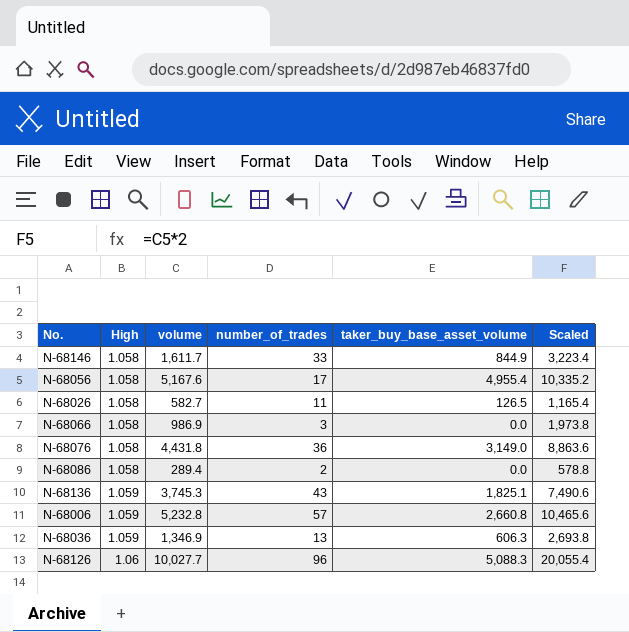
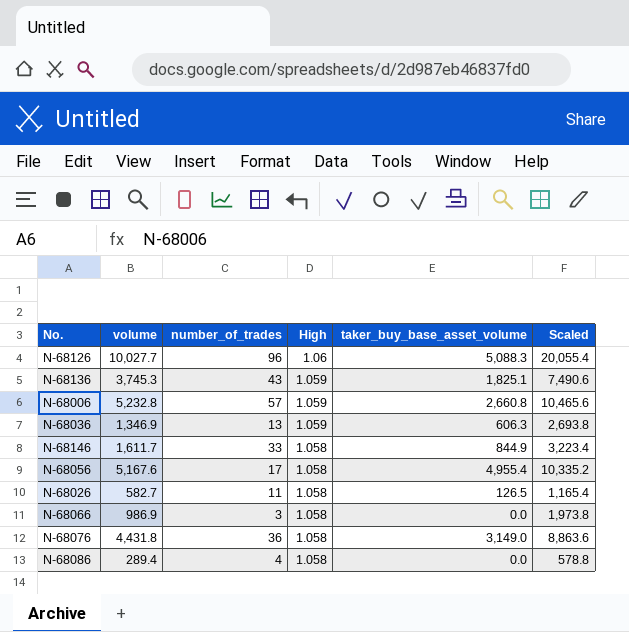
row order: High ascending -> High descending
column High | position: 2 -> 4
N-68086 | number_of_trades: 2 -> 4

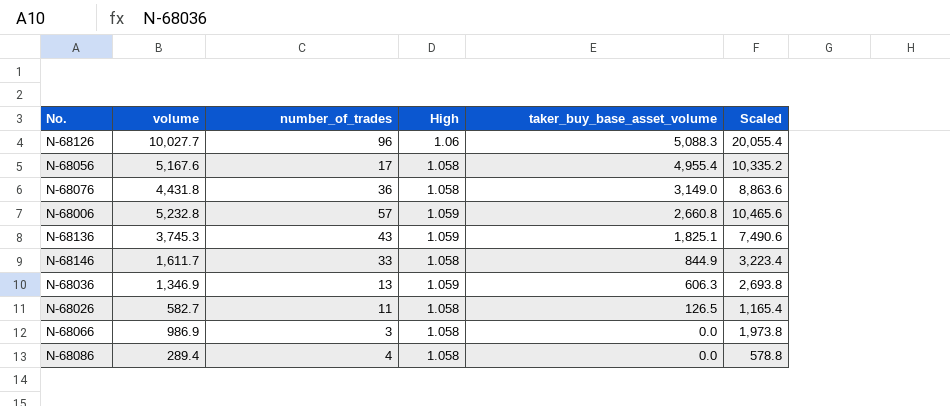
row order: High descending -> taker_buy_base_asset_volume descending

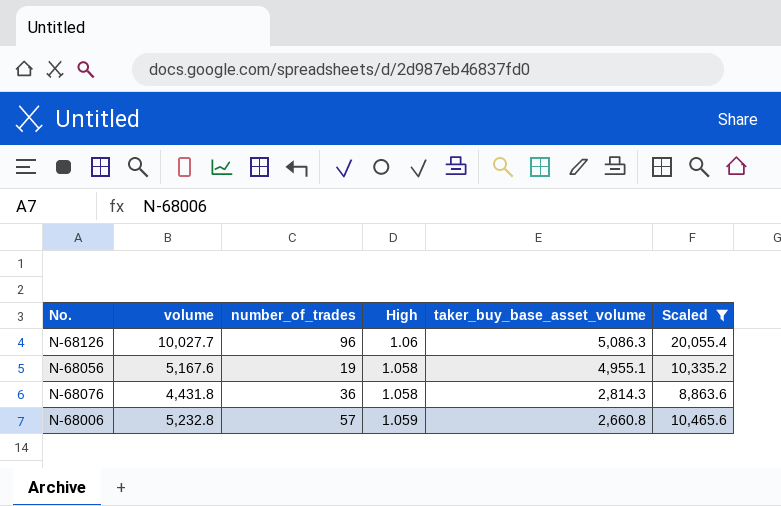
filter: none -> Scaled >= 8,863.6
N-68126 | taker_buy_base_asset_volume: 5,088.3 -> 5,086.3
N-68056 | number_of_trades: 17 -> 19
N-68056 | taker_buy_base_asset_volume: 4,955.4 -> 4,955.1
N-68076 | taker_buy_base_asset_volume: 3,149.0 -> 2,814.3

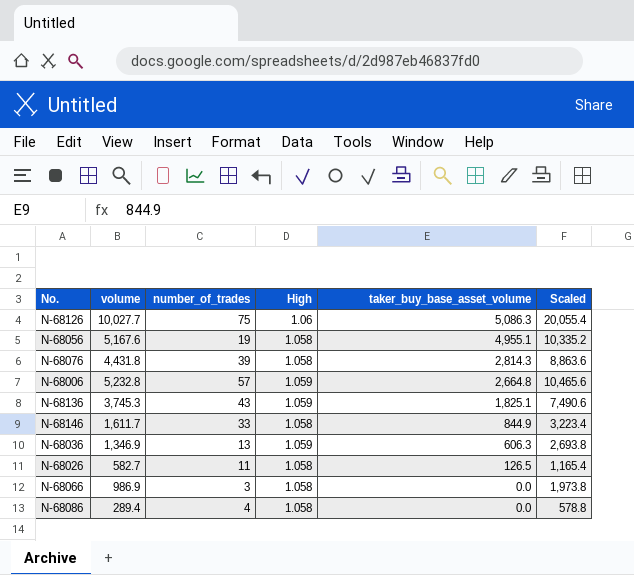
filter: Scaled >= 8,863.6 -> none
N-68126 | number_of_trades: 96 -> 75
N-68076 | number_of_trades: 36 -> 39
N-68006 | taker_buy_base_asset_volume: 2,660.8 -> 2,664.8

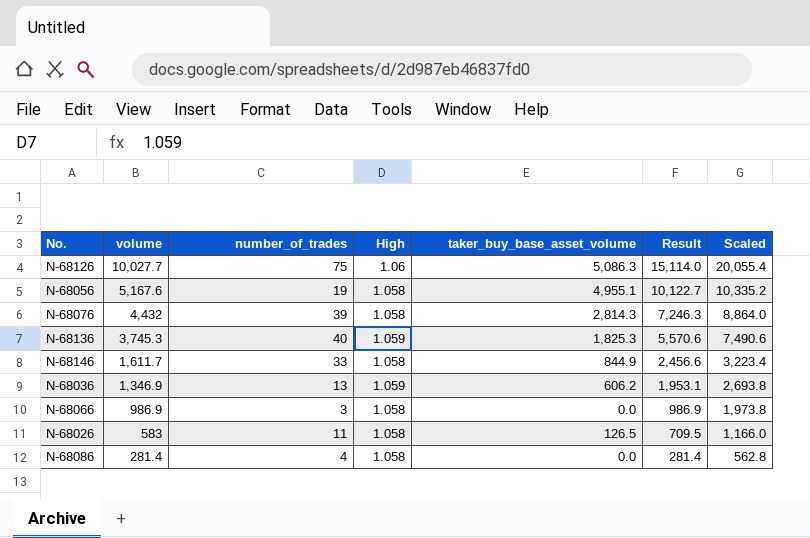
row order: taker_buy_base_asset_volume descending -> volume descending
column Result | formula: none -> [volume] + [taker_buy_base_asset_volume]
row N-68006: 5,232.8 | 57 | 1.059 | 2,664.8 | 10,465.6 -> none
N-68076 | volume: 4,431.8 -> 4,432
N-68076 | Scaled: 8,863.6 -> 8,864.0
N-68136 | number_of_trades: 43 -> 40
N-68136 | taker_buy_base_asset_volume: 1,825.1 -> 1,825.3
N-68036 | taker_buy_base_asset_volume: 606.3 -> 606.2
N-68026 | volume: 582.7 -> 583
N-68026 | Scaled: 1,165.4 -> 1,166.0
N-68086 | volume: 289.4 -> 281.4
N-68086 | Scaled: 578.8 -> 562.8

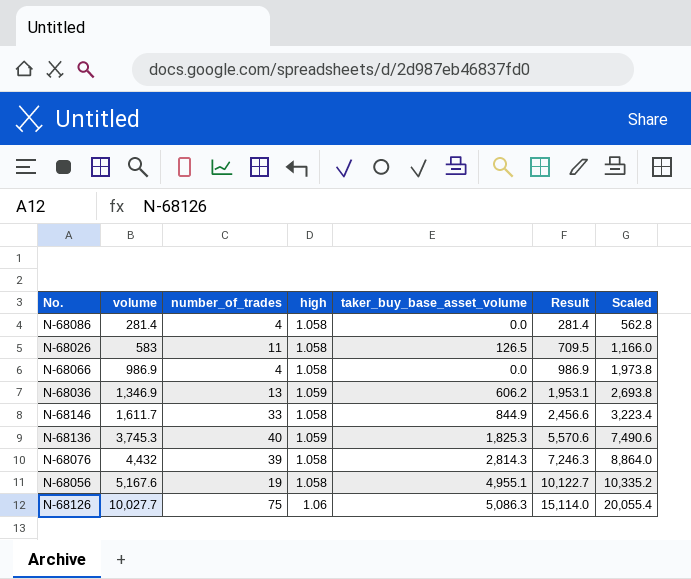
row order: volume descending -> volume ascending
column name: High -> high
N-68066 | number_of_trades: 3 -> 4

